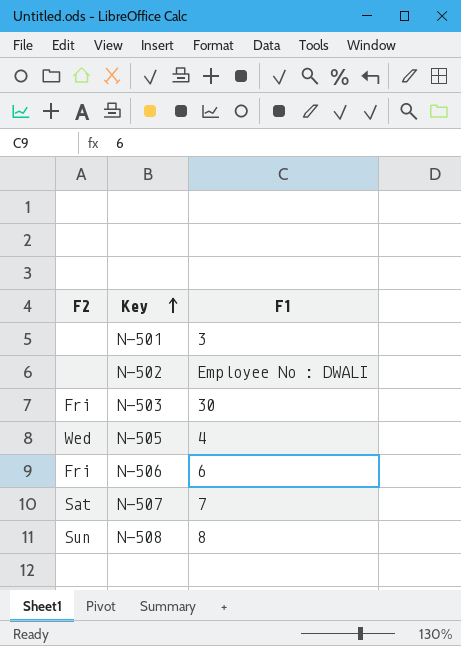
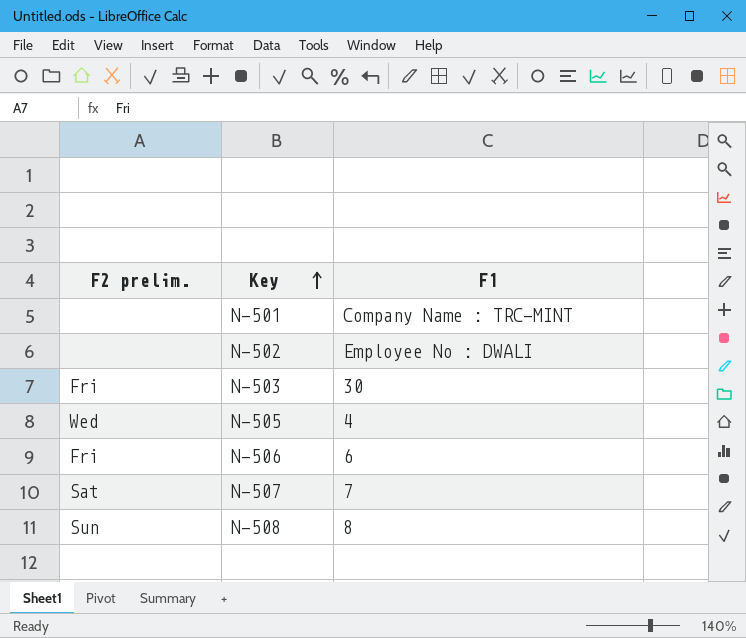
column name: F2 -> F2 prelim.
N-501 | F1: 3 -> Company Name : TRC-MINT

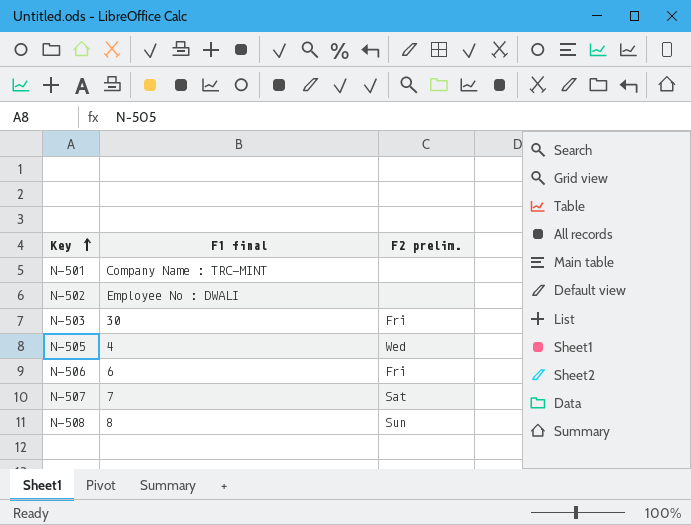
column name: F1 -> F1 final
column F2 prelim. | position: 1 -> 3

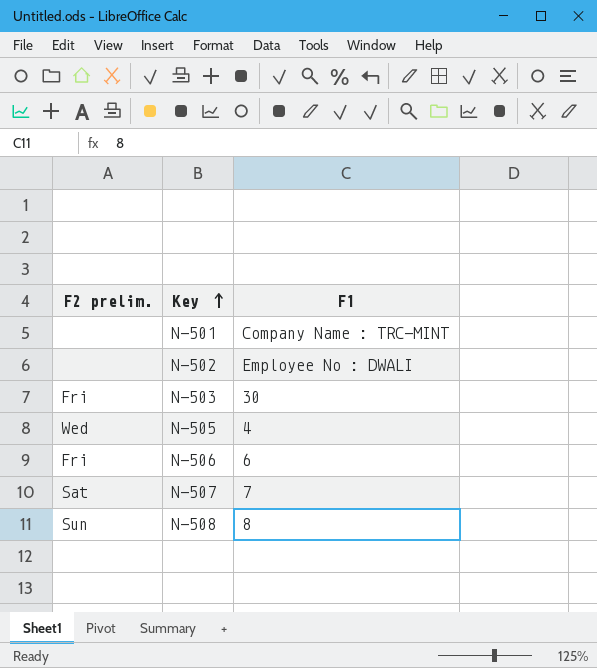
column F2 prelim. | position: 3 -> 1
column name: F1 final -> F1

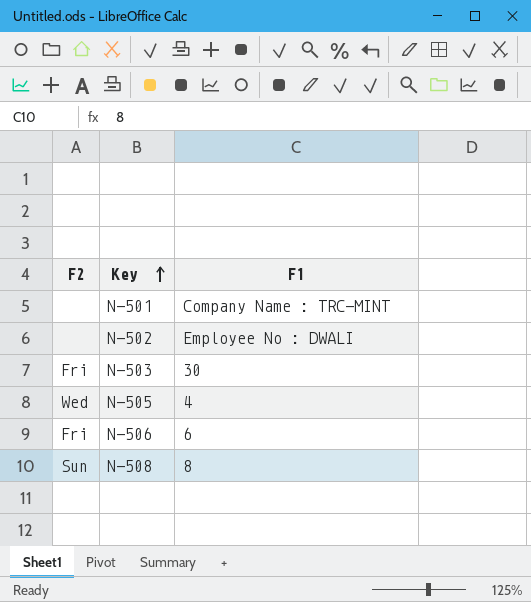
column name: F2 prelim. -> F2
row N-507: Sat | 7 -> none

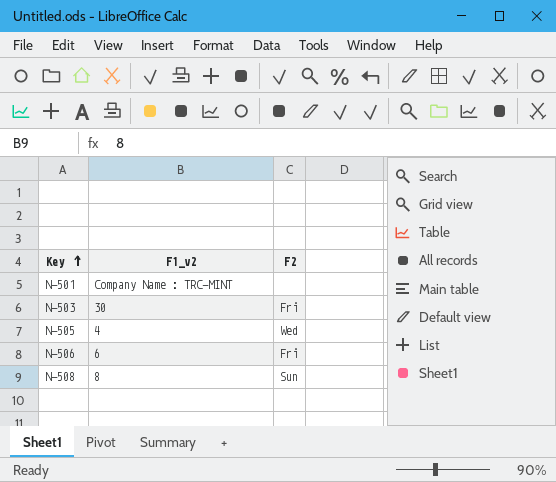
column name: F1 -> F1_v2
column F2 | position: 1 -> 3
row N-502: none | Employee No : DWALI -> none

